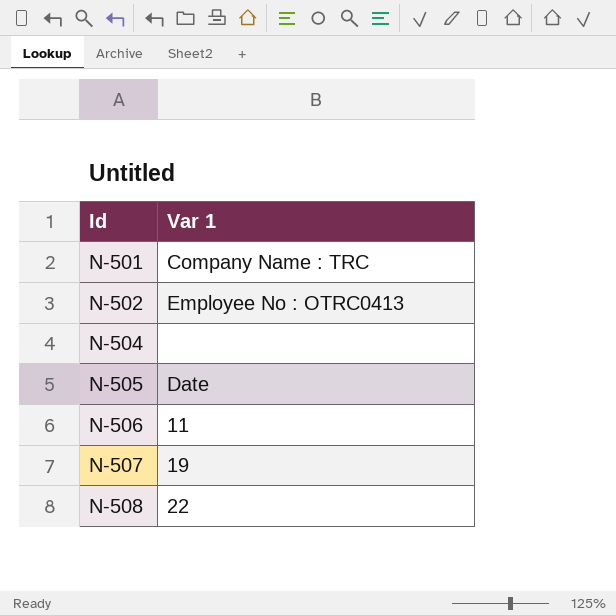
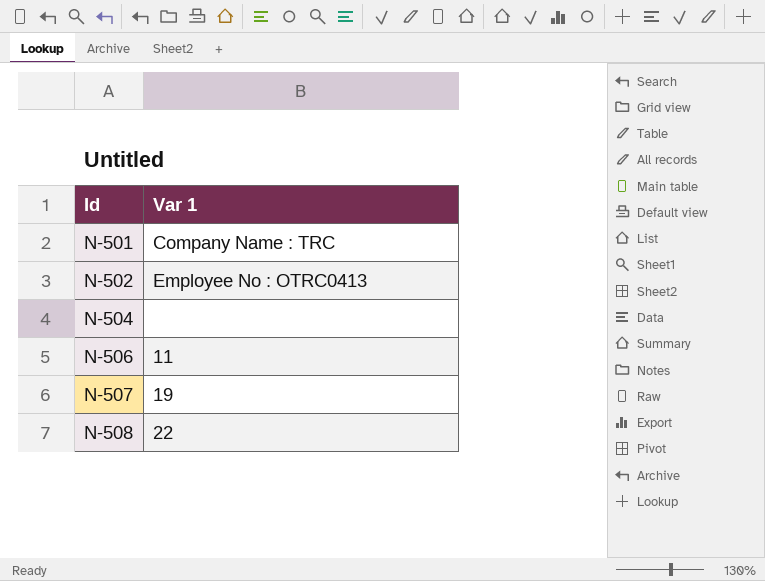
row N-505: Date -> none

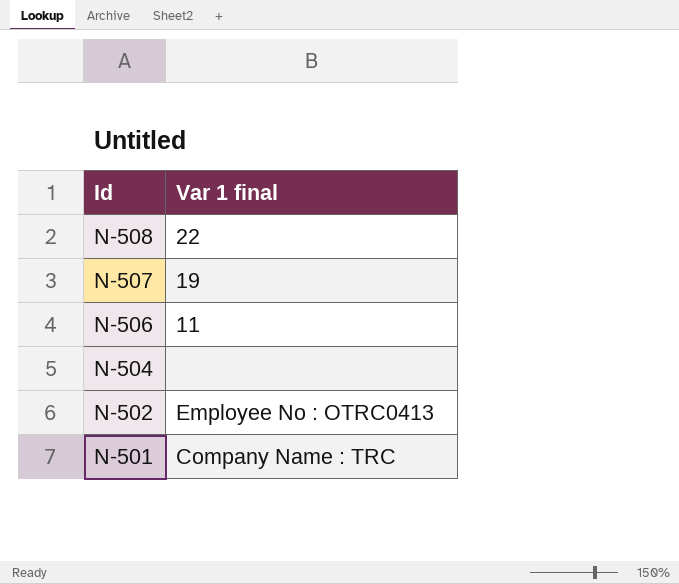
row order: Id ascending -> Id descending
column name: Var 1 -> Var 1 final

